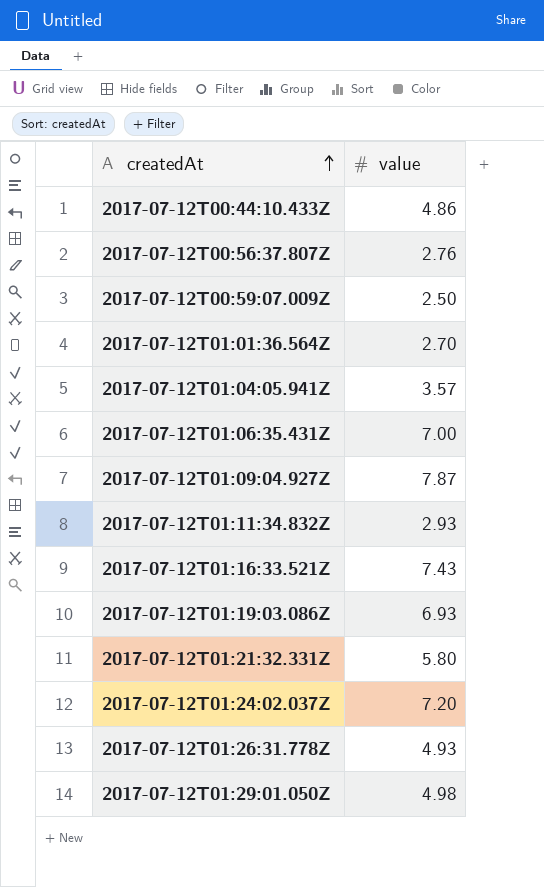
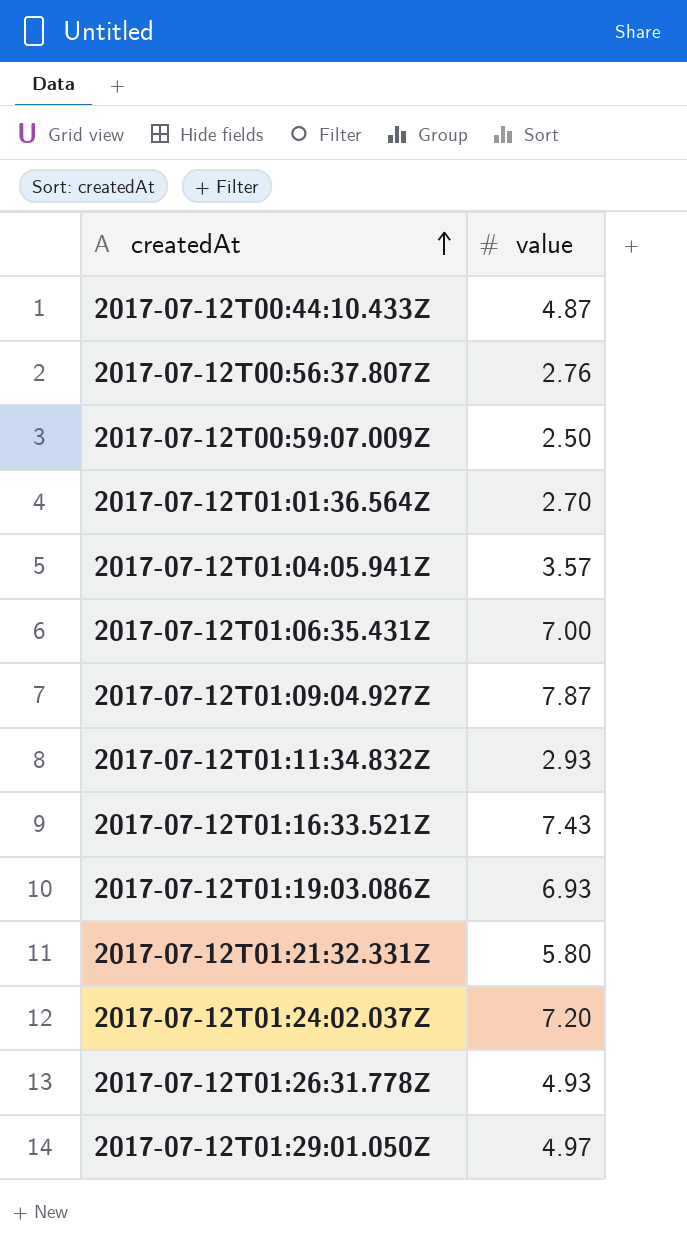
2017-07-12T00:44:10.433Z | value: 4.86 -> 4.87
2017-07-12T01:29:01.050Z | value: 4.98 -> 4.97

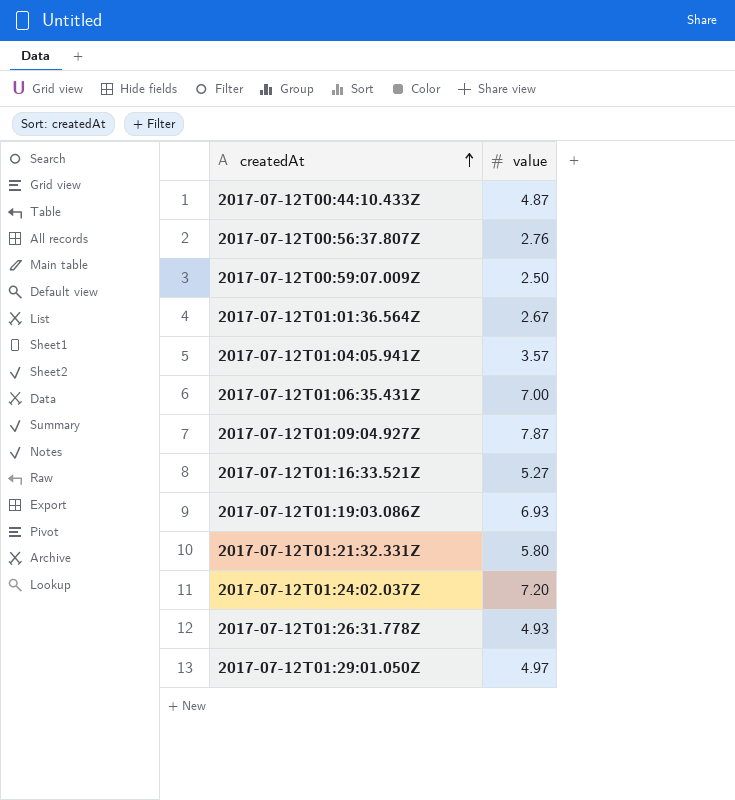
row 2017-07-12T01:11:34.832Z: 2.93 -> none
2017-07-12T01:01:36.564Z | value: 2.70 -> 2.67
2017-07-12T01:16:33.521Z | value: 7.43 -> 5.27

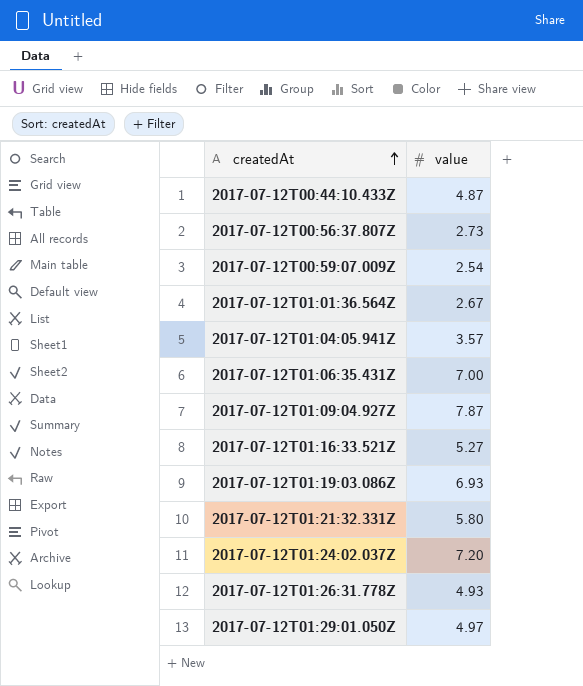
2017-07-12T00:56:37.807Z | value: 2.76 -> 2.73
2017-07-12T00:59:07.009Z | value: 2.50 -> 2.54

